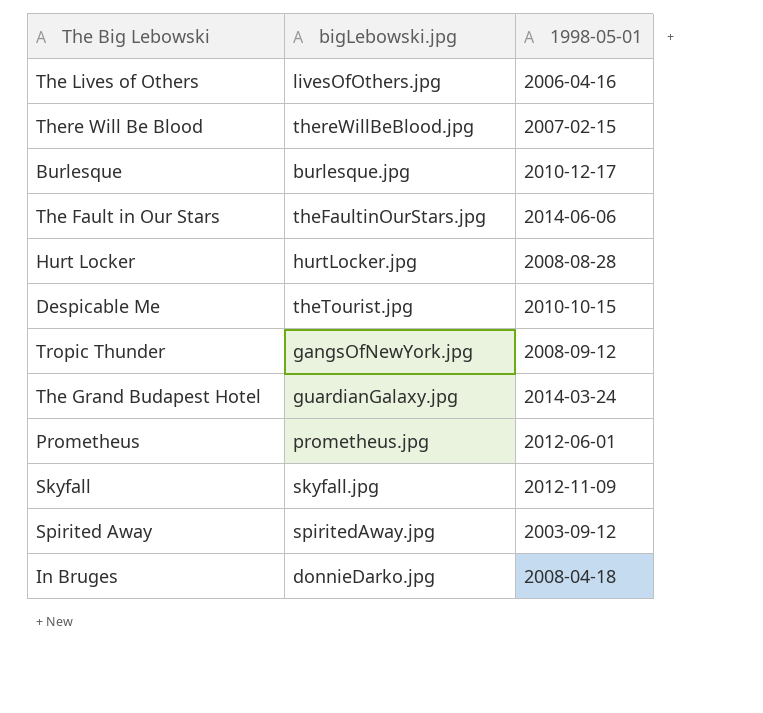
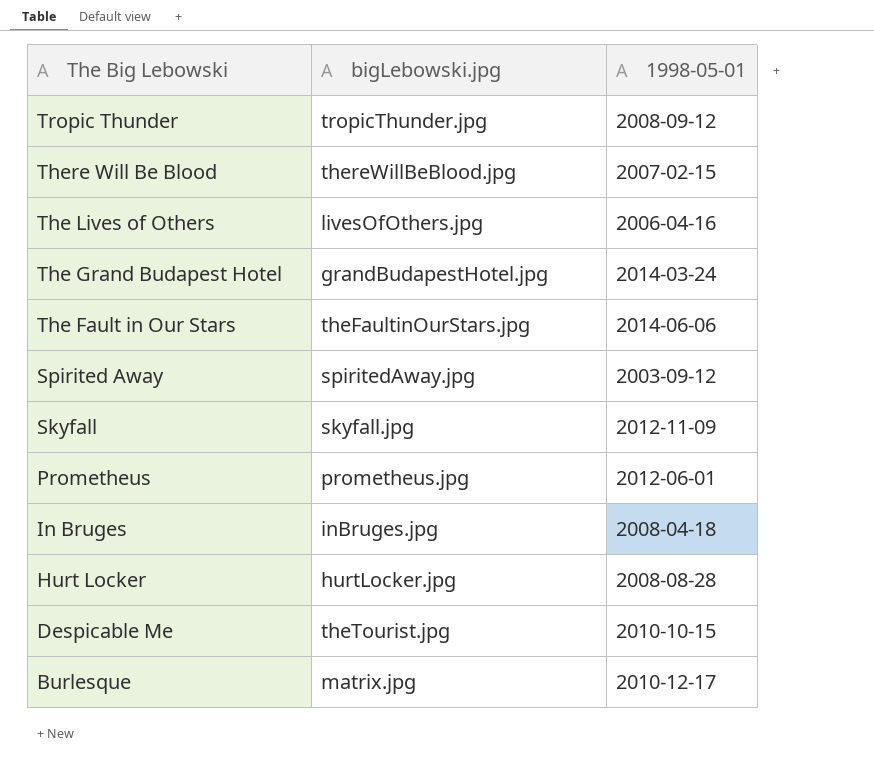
row order: none -> The Big Lebowski descending
Tropic Thunder | bigLebowski.jpg: gangsOfNewYork.jpg -> tropicThunder.jpg
The Grand Budapest Hotel | bigLebowski.jpg: guardianGalaxy.jpg -> grandBudapestHotel.jpg
In Bruges | bigLebowski.jpg: donnieDarko.jpg -> inBruges.jpg
Burlesque | bigLebowski.jpg: burlesque.jpg -> matrix.jpg

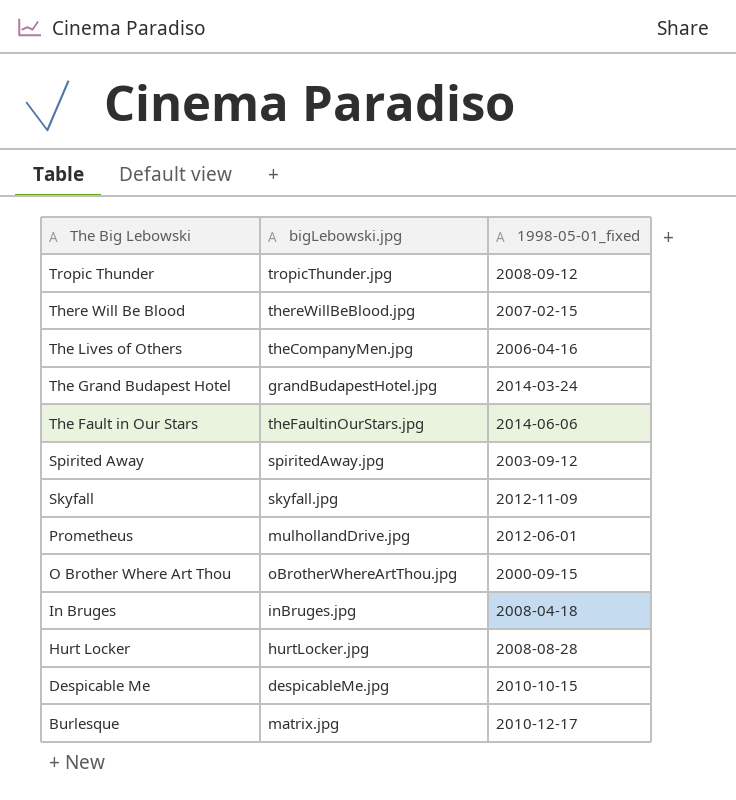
column name: 1998-05-01 -> 1998-05-01_fixed
The Lives of Others | bigLebowski.jpg: livesOfOthers.jpg -> theCompanyMen.jpg
Prometheus | bigLebowski.jpg: prometheus.jpg -> mulhollandDrive.jpg
row O Brother Where Art Thou: none -> oBrotherWhereArtThou.jpg | 2000-09-15
Despicable Me | bigLebowski.jpg: theTourist.jpg -> despicableMe.jpg

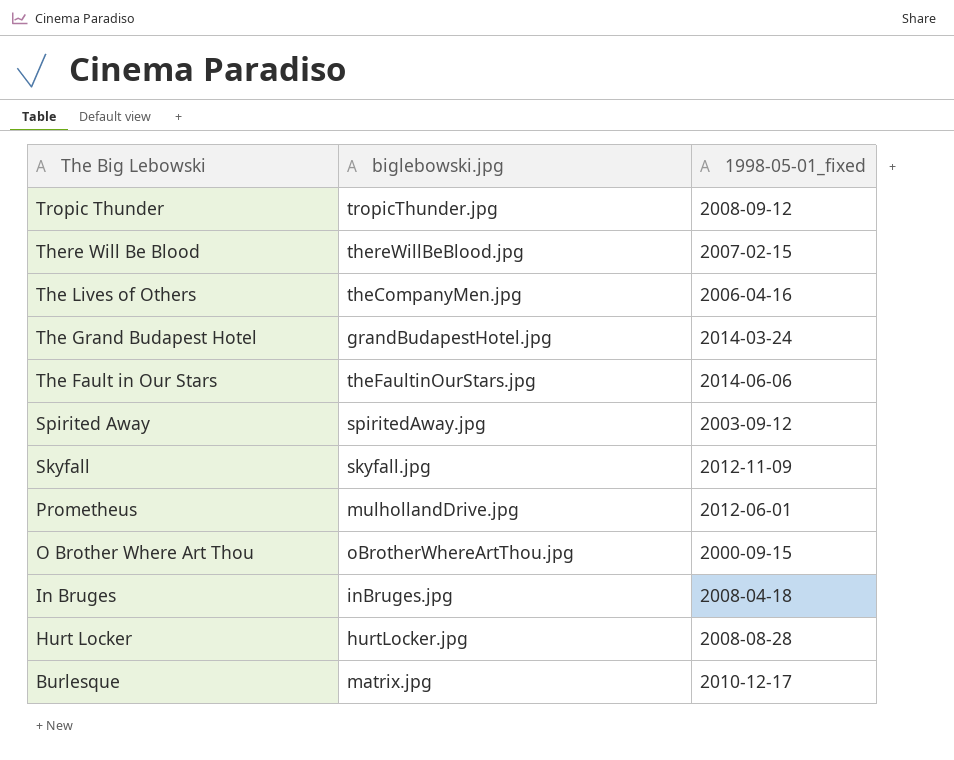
column name: bigLebowski.jpg -> biglebowski.jpg
row Despicable Me: despicableMe.jpg | 2010-10-15 -> none

